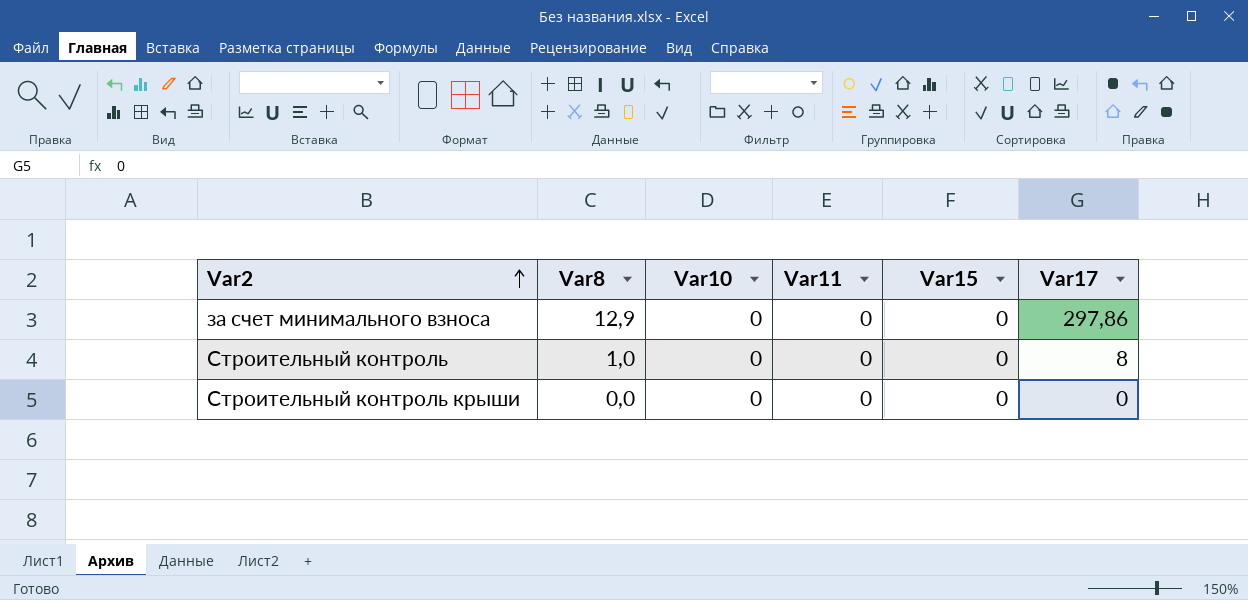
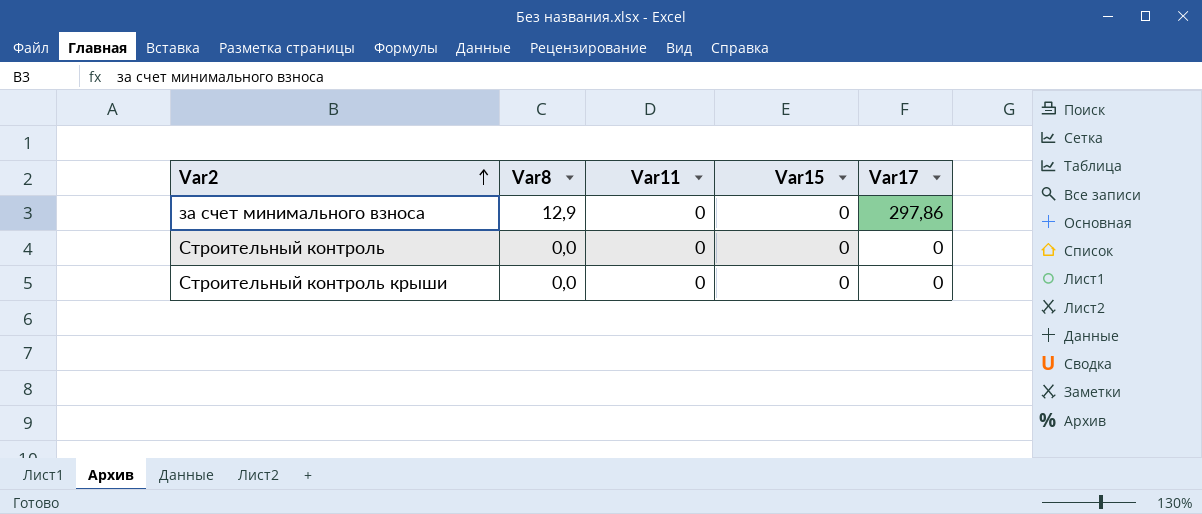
column Var10 | position: 3 -> none
Строительный контроль | Var8: 1,0 -> 0,0
Строительный контроль | Var17: 8 -> 0

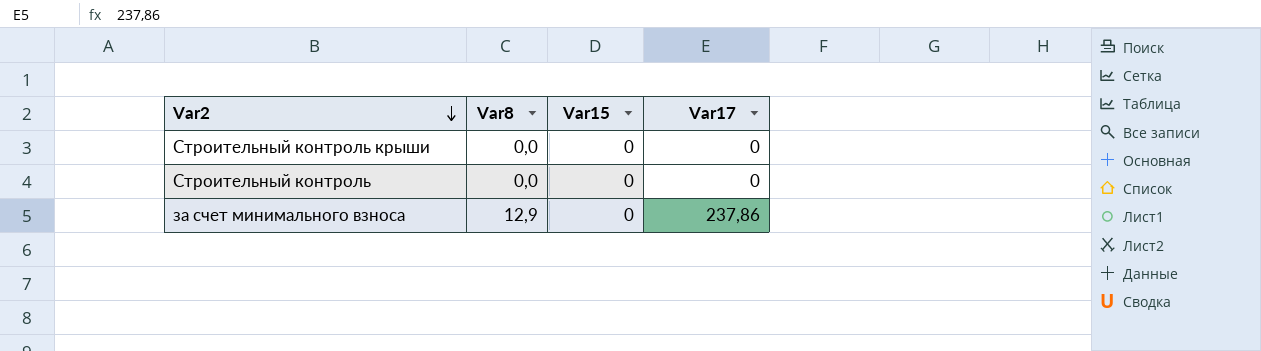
row order: Var2 ascending -> Var2 descending
column Var11 | position: 3 -> none
за счет минимального взноса | Var17: 297,86 -> 237,86

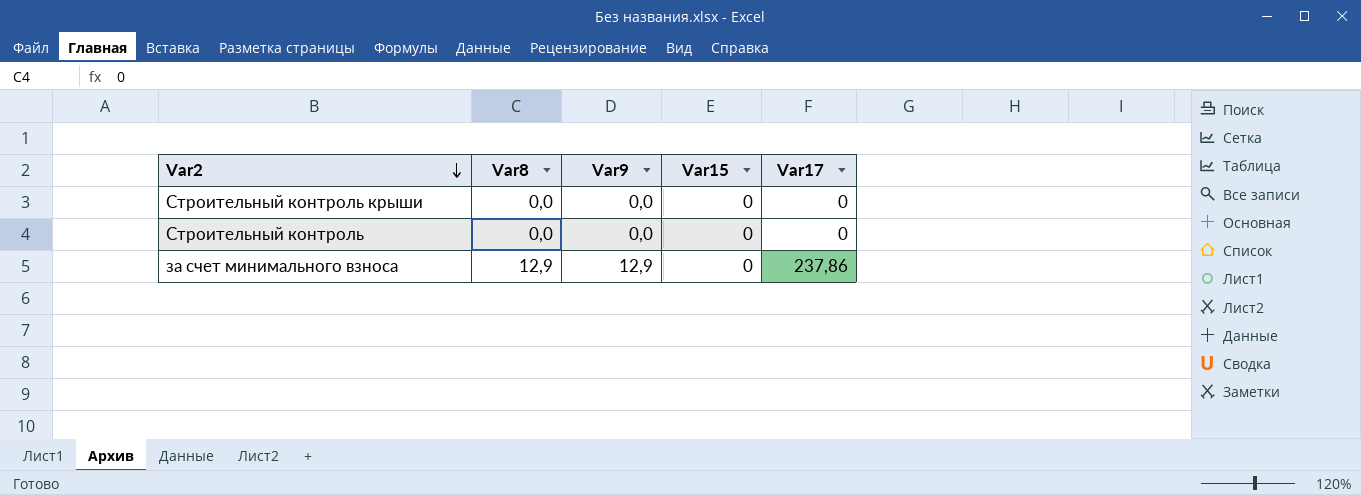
column Var9 | position: none -> 3

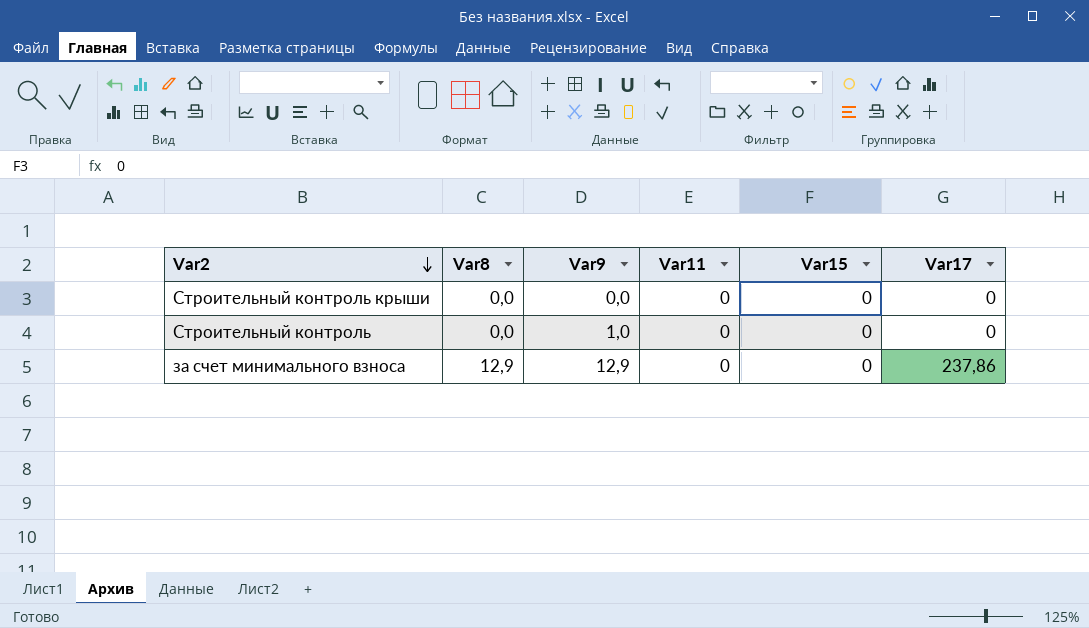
column Var11 | position: none -> 4
Строительный контроль | Var9: 0,0 -> 1,0

